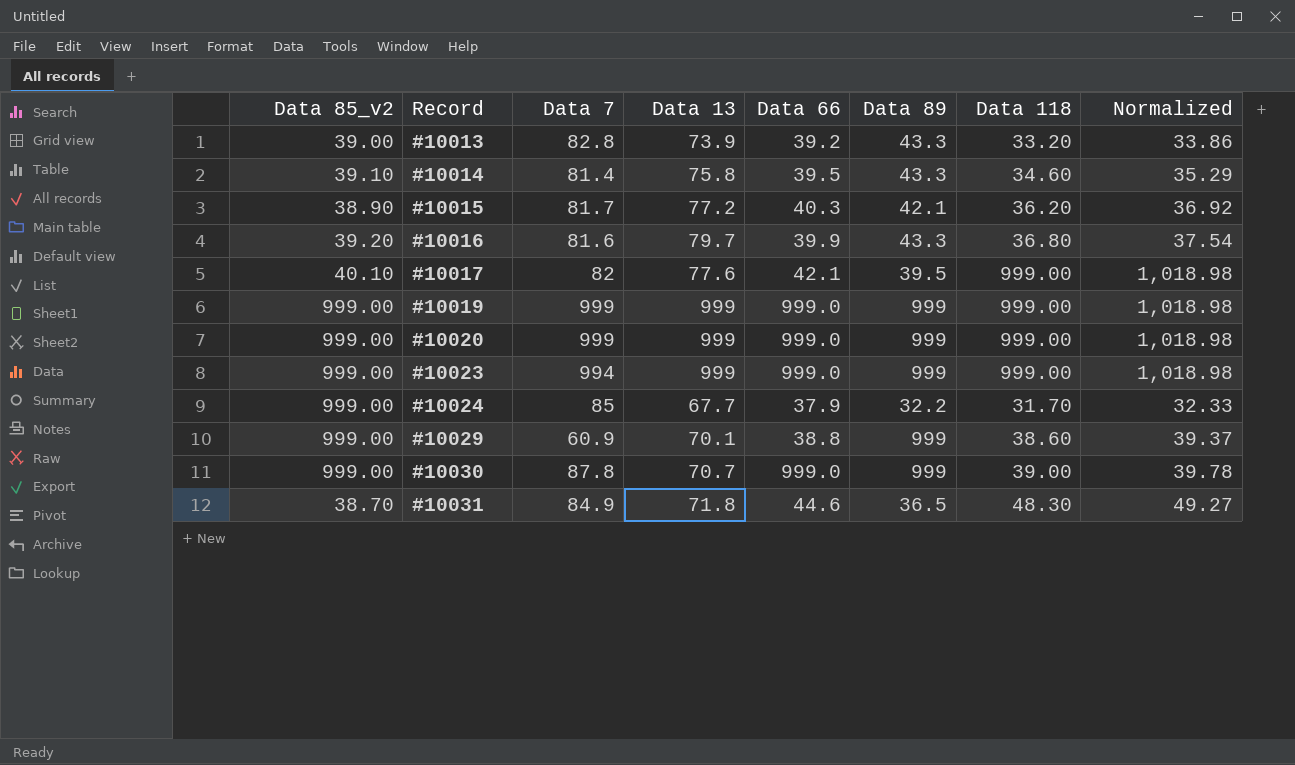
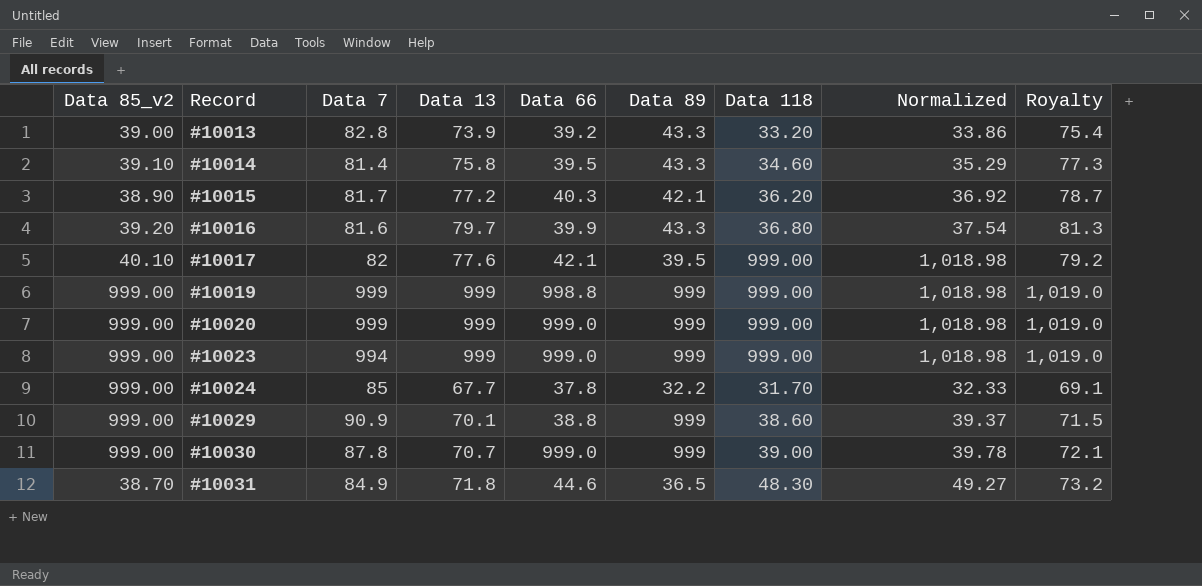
column Royalty | formula: none -> [Data 13] * 1.02
#10019 | Data 66: 999.0 -> 998.8
#10024 | Data 66: 37.9 -> 37.8
#10029 | Data 7: 60.9 -> 90.9

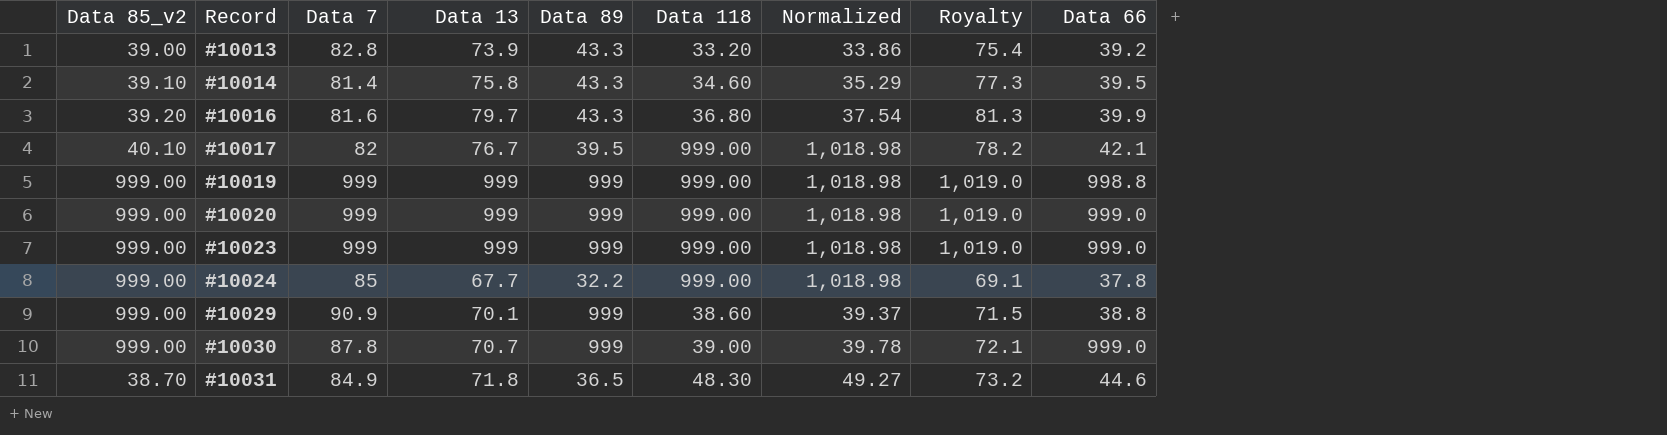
column Data 66 | position: 5 -> 9
row #10015: 38.90 | 81.7 | 77.2 | 40.3 | 42.1 | 36.20 | 36.92 | 78.7 -> none
#10017 | Data 13: 77.6 -> 76.7
#10017 | Royalty: 79.2 -> 78.2
#10023 | Data 7: 994 -> 999
#10024 | Data 118: 31.70 -> 999.00
#10024 | Normalized: 32.33 -> 1,018.98

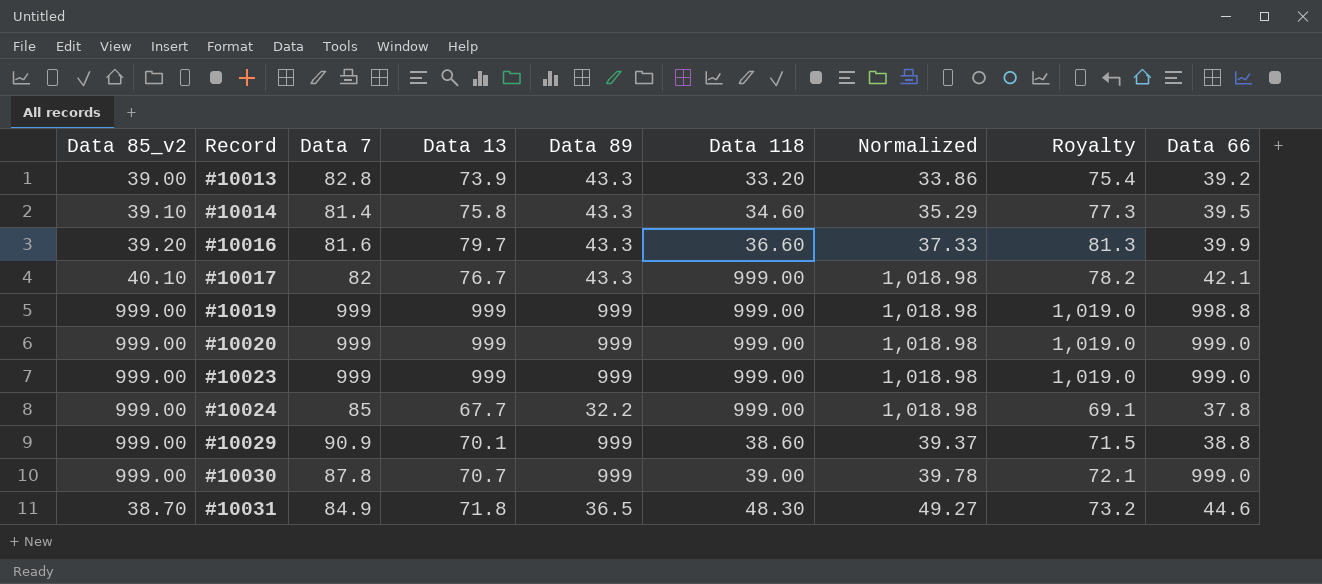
#10016 | Data 118: 36.80 -> 36.60
#10016 | Normalized: 37.54 -> 37.33
#10017 | Data 89: 39.5 -> 43.3

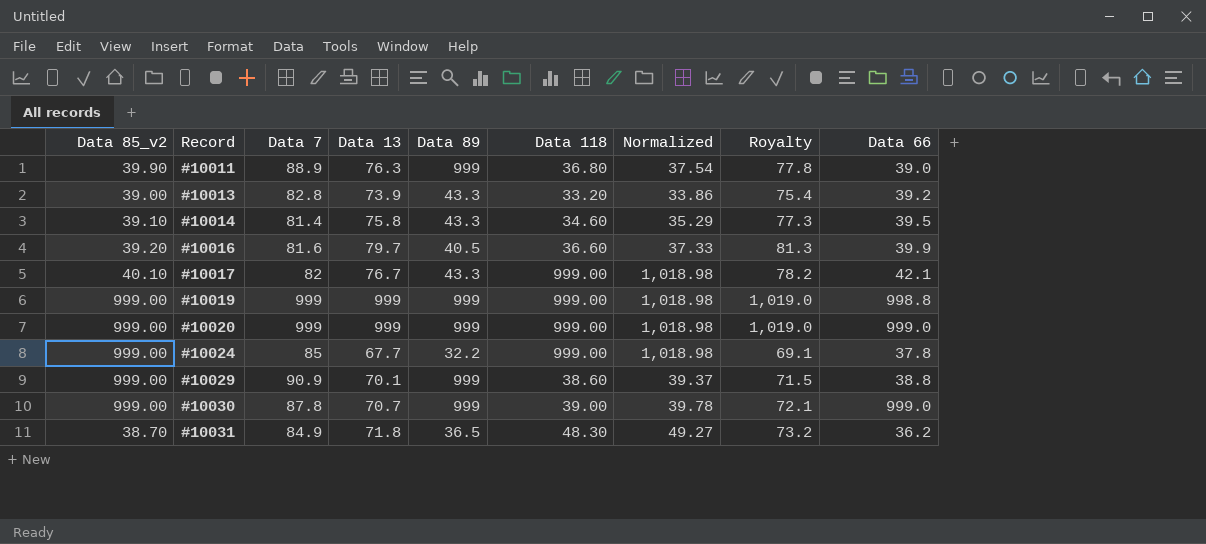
row #10023: 999.00 | 999 | 999 | 999 | 999.00 | 1,018.98 | 1,019.0 | 999.0 -> none
row #10011: none -> 39.90 | 88.9 | 76.3 | 999 | 36.80 | 37.54 | 77.8 | 39.0
#10016 | Data 89: 43.3 -> 40.5
#10031 | Data 66: 44.6 -> 36.2

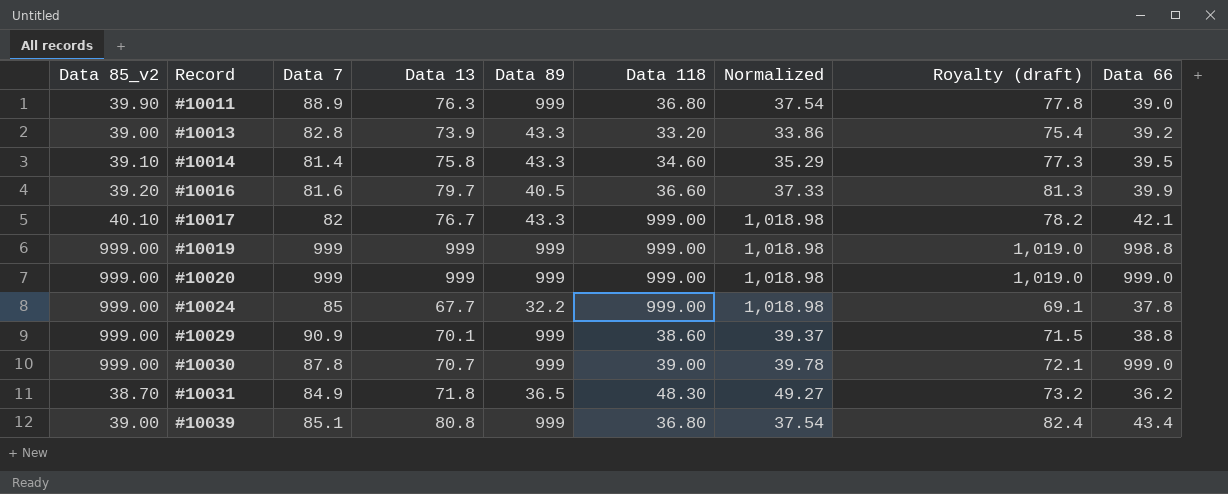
column name: Royalty -> Royalty (draft)
row #10039: none -> 39.00 | 85.1 | 80.8 | 999 | 36.80 | 37.54 | 82.4 | 43.4

